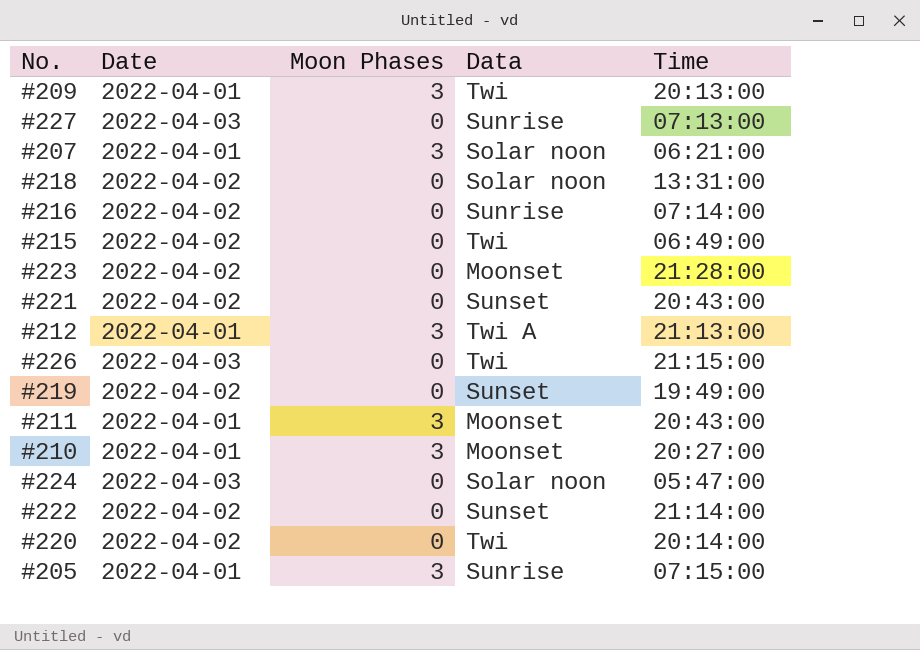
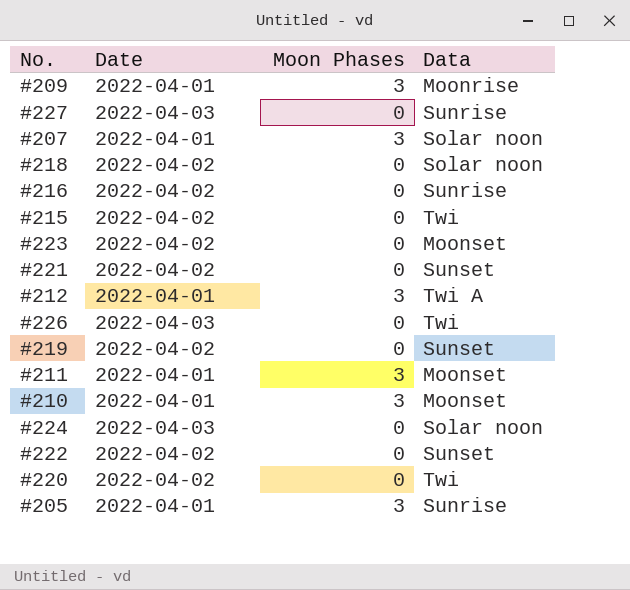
column Time | position: 5 -> none
#209 | Data: Twi -> Moonrise

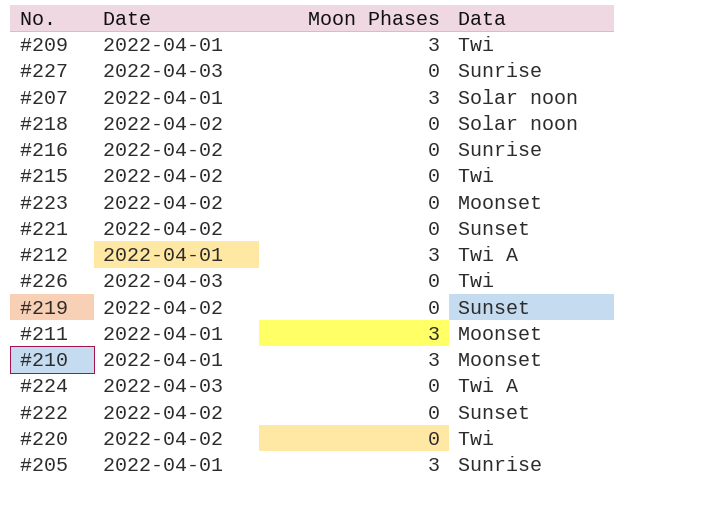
#209 | Data: Moonrise -> Twi
#224 | Data: Solar noon -> Twi A

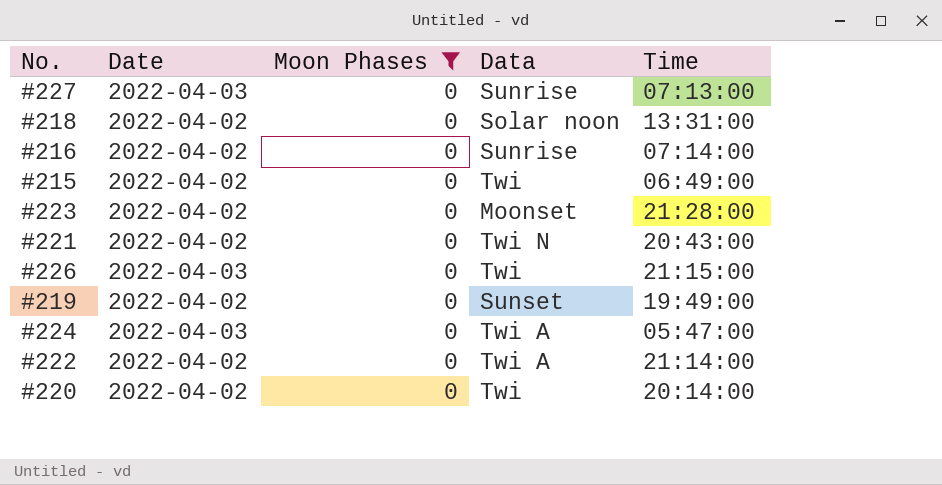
filter: none -> Moon Phases = 0
column Time | position: none -> 5
#221 | Data: Sunset -> Twi N
#222 | Data: Sunset -> Twi A

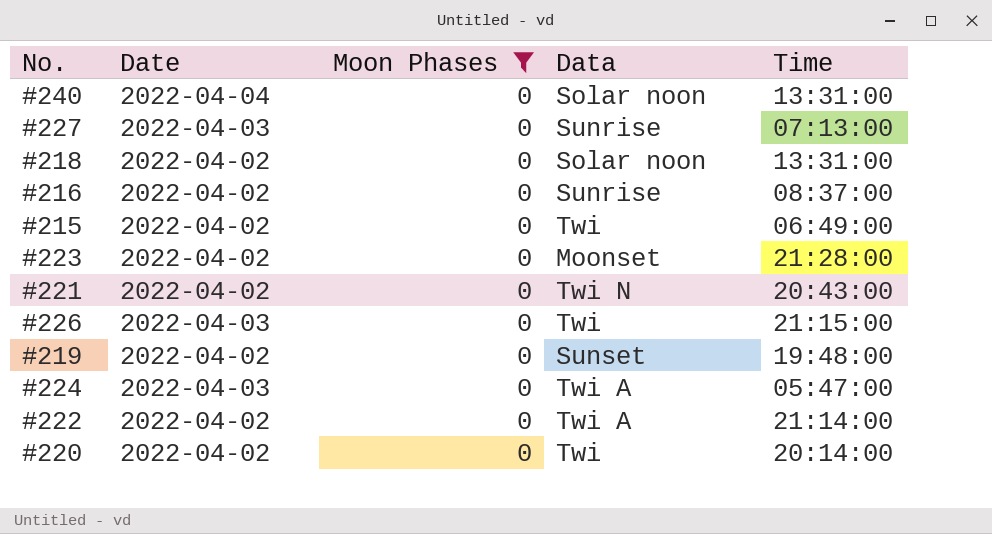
row #240: none -> 2022-04-04 | 0 | Solar noon | 13:31:00
#216 | Time: 07:14:00 -> 08:37:00
#219 | Time: 19:49:00 -> 19:48:00

